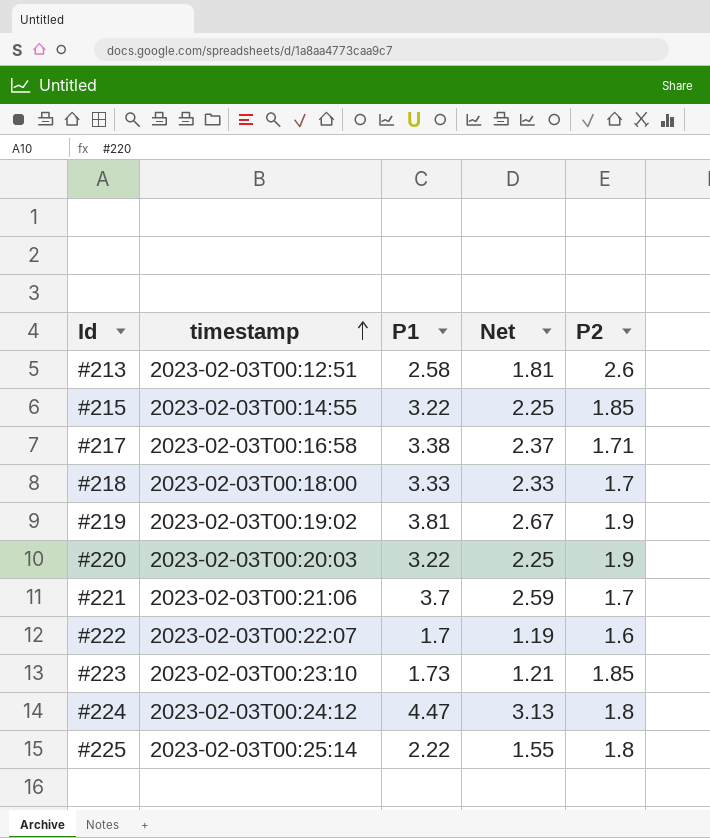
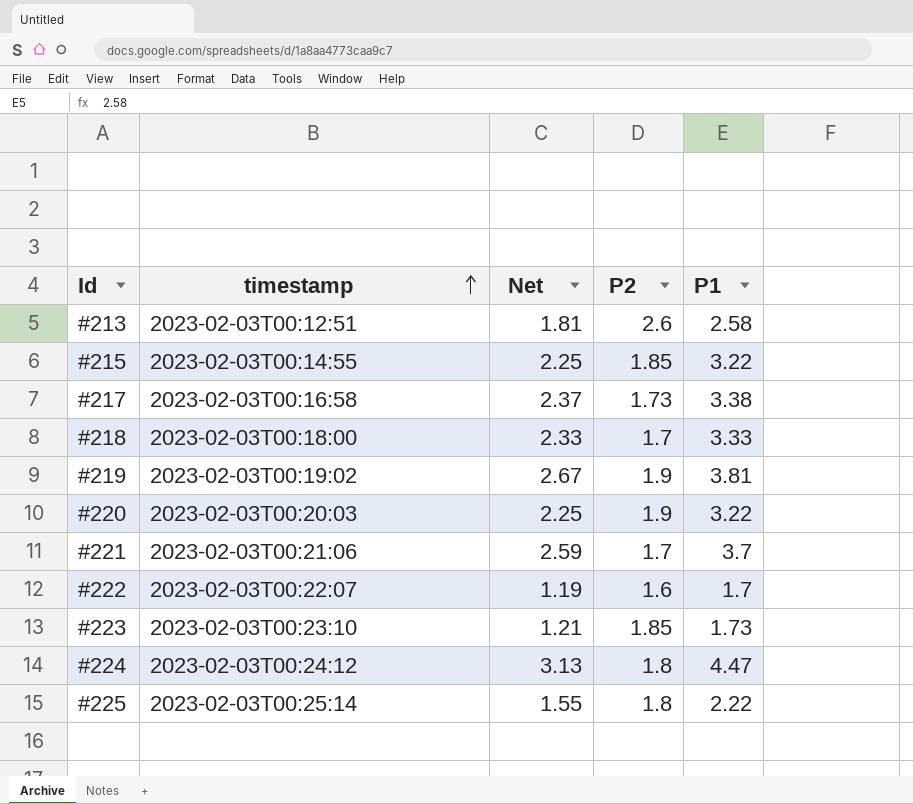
column P1 | position: 3 -> 5
#217 | P2: 1.71 -> 1.73

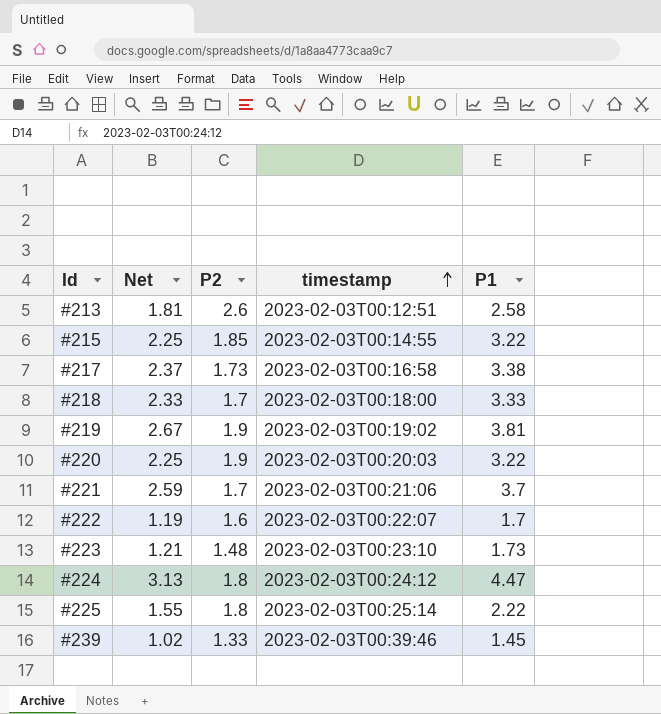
column timestamp | position: 2 -> 4
#223 | P2: 1.85 -> 1.48
row #239: none -> 1.02 | 1.33 | 2023-02-03T00:39:46 | 1.45

